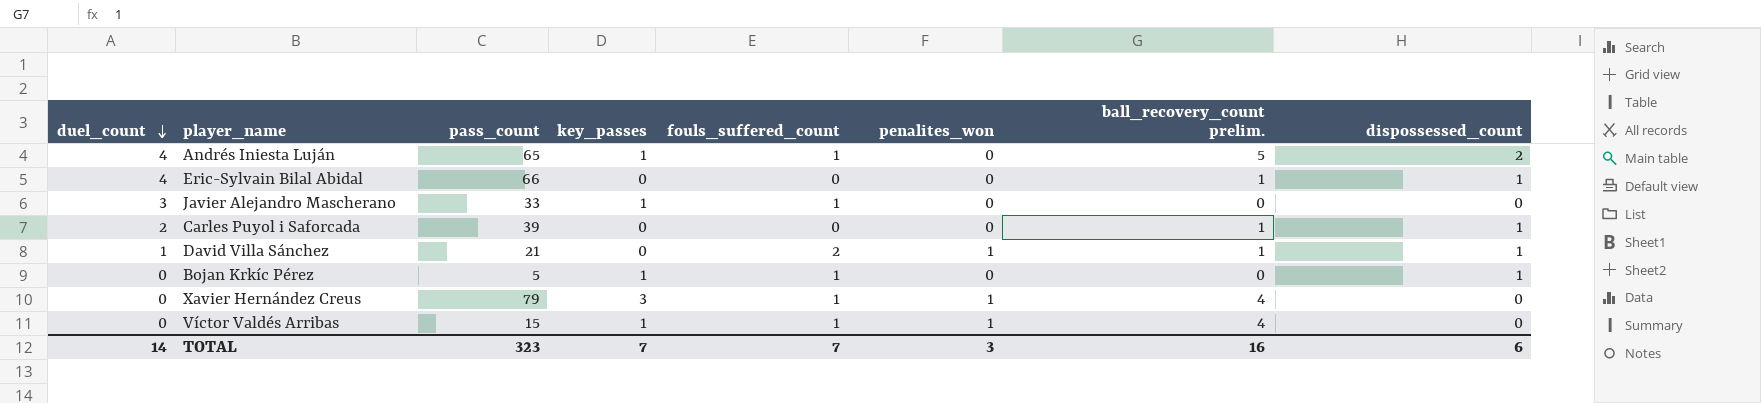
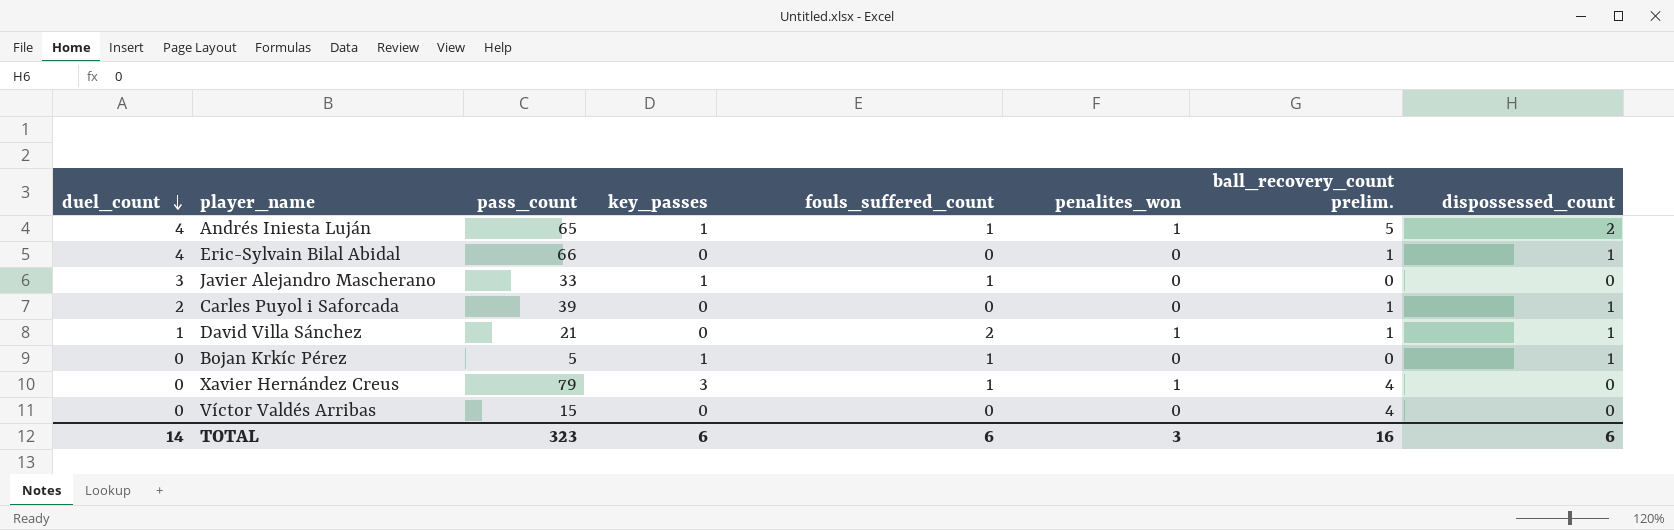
Andrés Iniesta Luján | penalites_won: 0 -> 1
Víctor Valdés Arribas | key_passes: 1 -> 0
Víctor Valdés Arribas | fouls_suffered_count: 1 -> 0
Víctor Valdés Arribas | penalites_won: 1 -> 0
TOTAL | key_passes: 7 -> 6
TOTAL | fouls_suffered_count: 7 -> 6

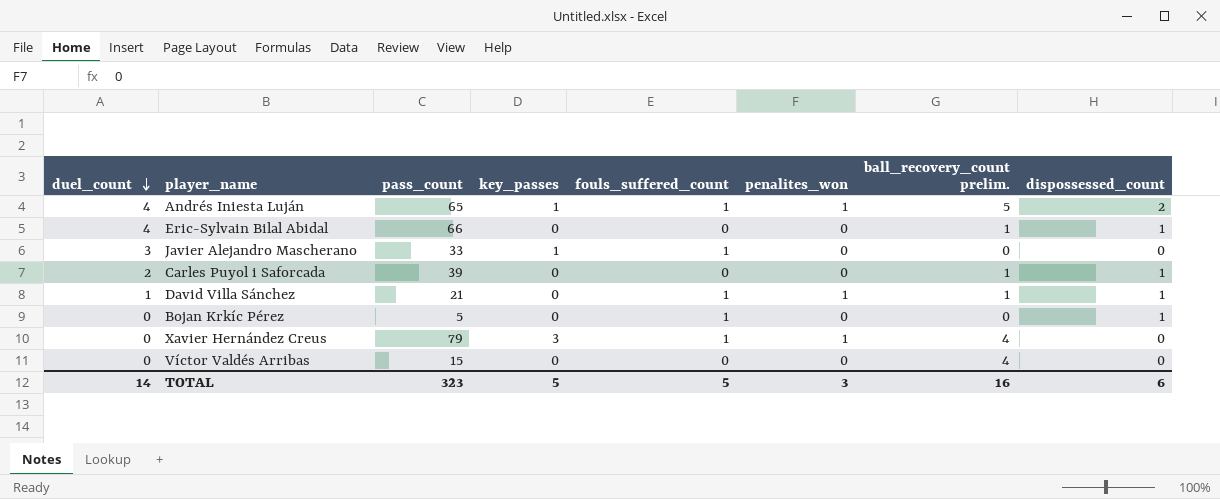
David Villa Sánchez | fouls_suffered_count: 2 -> 1
Bojan Krkíc Pérez | key_passes: 1 -> 0
TOTAL | key_passes: 6 -> 5
TOTAL | fouls_suffered_count: 6 -> 5

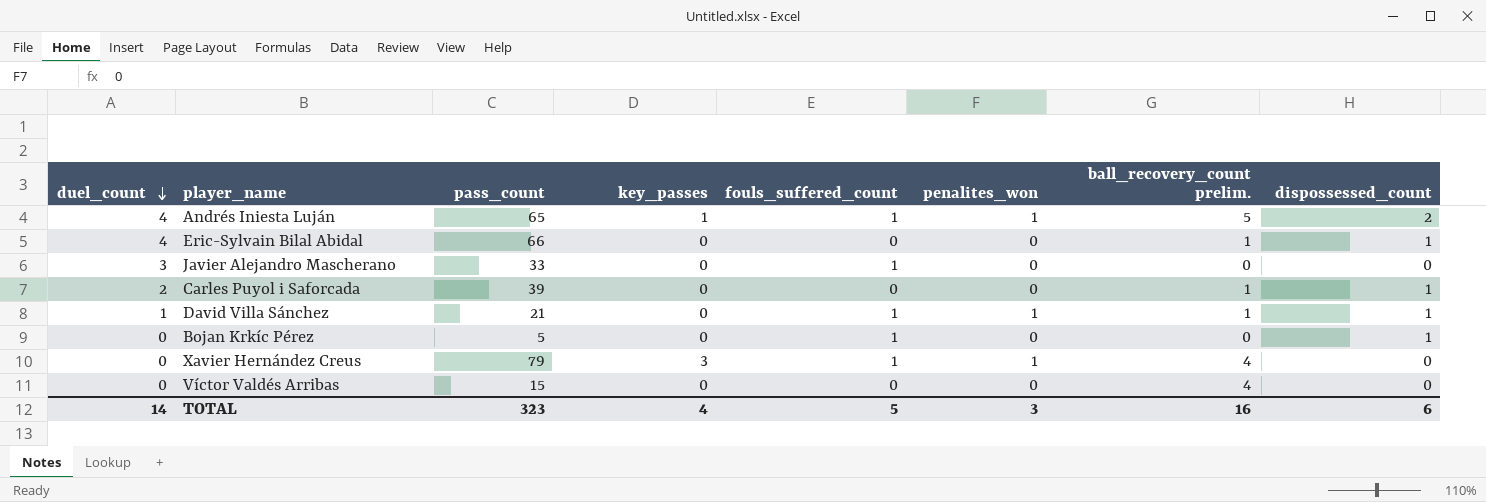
Javier Alejandro Mascherano | key_passes: 1 -> 0
TOTAL | key_passes: 5 -> 4

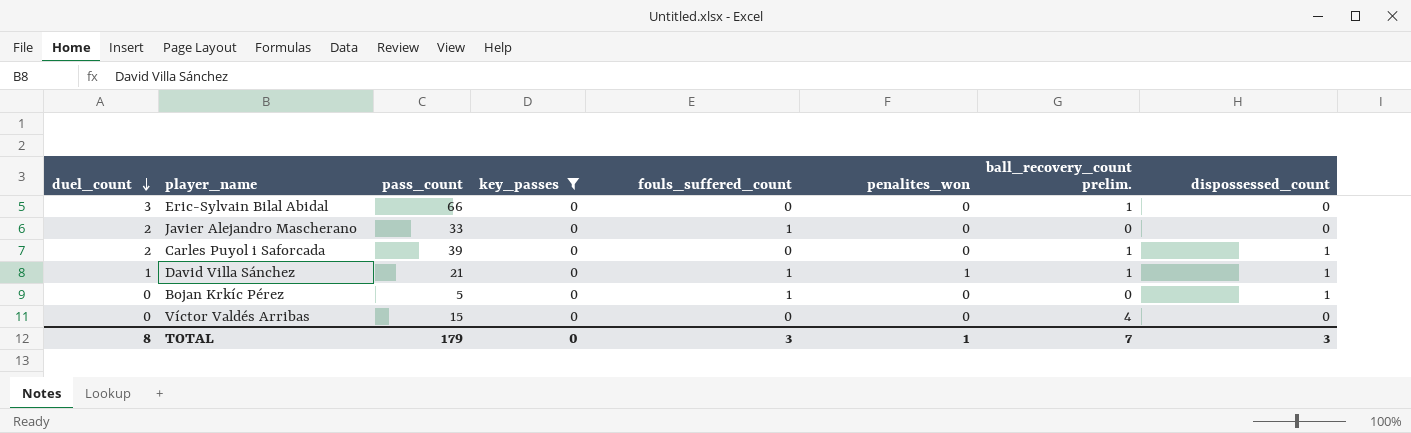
filter: none -> key_passes = 0
Eric-Sylvain Bilal Abidal | duel_count: 4 -> 3
Eric-Sylvain Bilal Abidal | dispossessed_count: 1 -> 0
Javier Alejandro Mascherano | duel_count: 3 -> 2
TOTAL | duel_count: 14 -> 8
TOTAL | pass_count: 323 -> 179
TOTAL | key_passes: 4 -> 0
TOTAL | fouls_suffered_count: 5 -> 3
TOTAL | penalites_won: 3 -> 1
TOTAL | ball_recovery_count prelim.: 16 -> 7
TOTAL | dispossessed_count: 6 -> 3

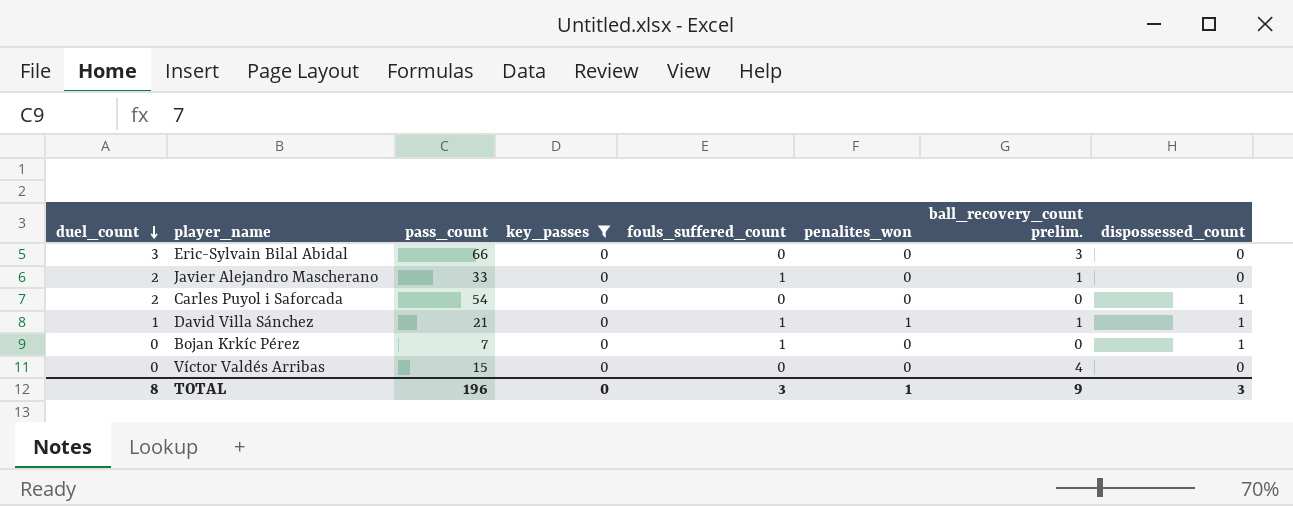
Eric-Sylvain Bilal Abidal | ball_recovery_count prelim.: 1 -> 3
Javier Alejandro Mascherano | ball_recovery_count prelim.: 0 -> 1
Carles Puyol i Saforcada | pass_count: 39 -> 54
Carles Puyol i Saforcada | ball_recovery_count prelim.: 1 -> 0
Bojan Krkíc Pérez | pass_count: 5 -> 7
TOTAL | pass_count: 179 -> 196
TOTAL | ball_recovery_count prelim.: 7 -> 9

